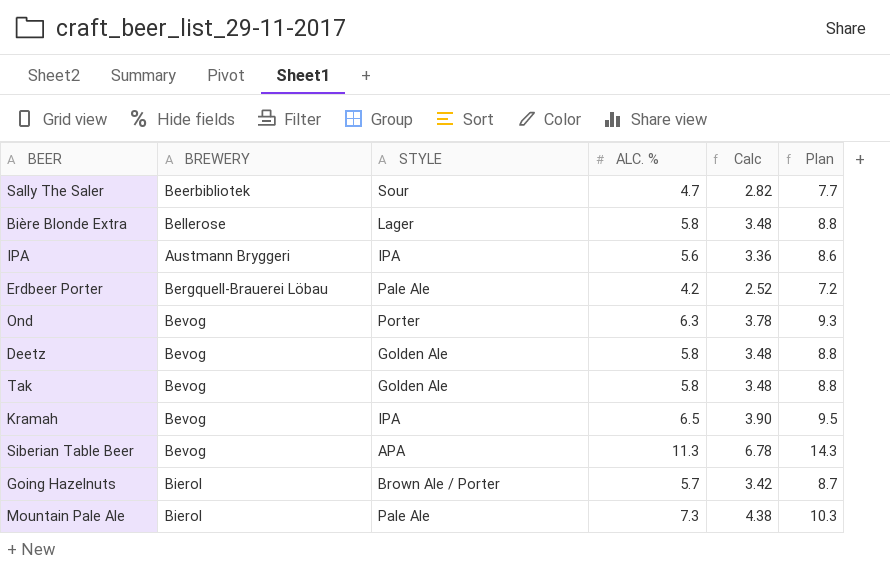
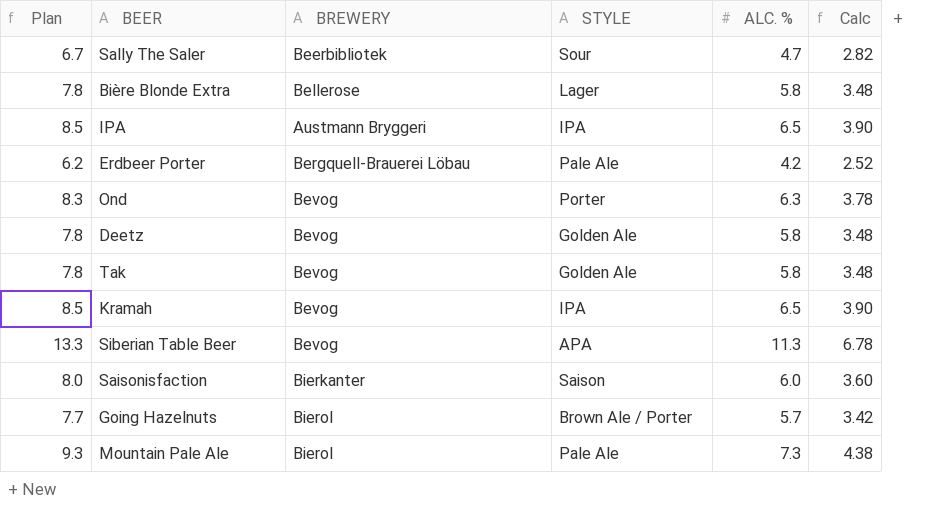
column Plan | formula: [ALC. %] + 3 -> [ALC. %] + 2
column Plan | position: 6 -> 1
IPA | ALC. %: 5.6 -> 6.5
IPA | Calc: 3.36 -> 3.90
row Saisonisfaction: none -> 8.0 | Bierkanter | Saison | 6.0 | 3.60

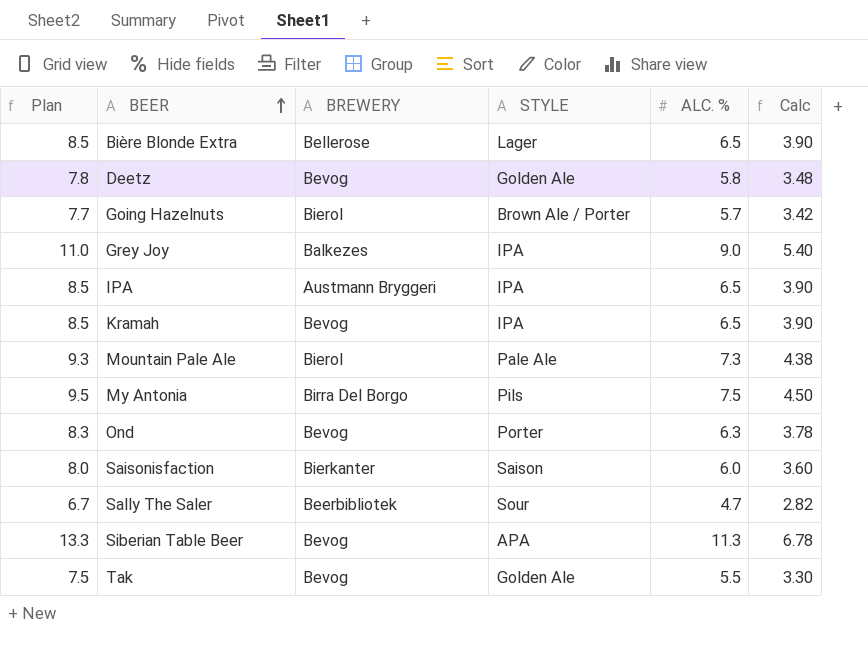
row order: none -> BEER ascending
row Erdbeer Porter: 6.2 | Bergquell-Brauerei Löbau | Pale Ale | 4.2 | 2.52 -> none
Bière Blonde Extra | Plan: 7.8 -> 8.5
Bière Blonde Extra | ALC. %: 5.8 -> 6.5
Bière Blonde Extra | Calc: 3.48 -> 3.90
row Grey Joy: none -> 11.0 | Balkezes | IPA | 9.0 | 5.40
row My Antonia: none -> 9.5 | Birra Del Borgo | Pils | 7.5 | 4.50
Tak | Plan: 7.8 -> 7.5
Tak | ALC. %: 5.8 -> 5.5
Tak | Calc: 3.48 -> 3.30

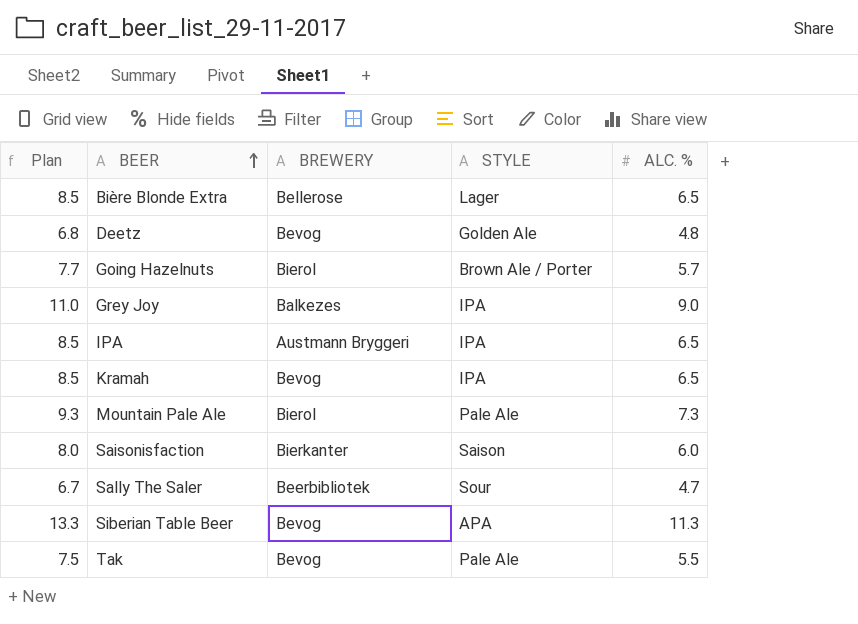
column Calc | formula: [ALC. %] * 0.6 -> none
row My Antonia: 9.5 | Birra Del Borgo | Pils | 7.5 | 4.50 -> none
row Ond: 8.3 | Bevog | Porter | 6.3 | 3.78 -> none
Deetz | Plan: 7.8 -> 6.8
Deetz | ALC. %: 5.8 -> 4.8
Tak | STYLE: Golden Ale -> Pale Ale

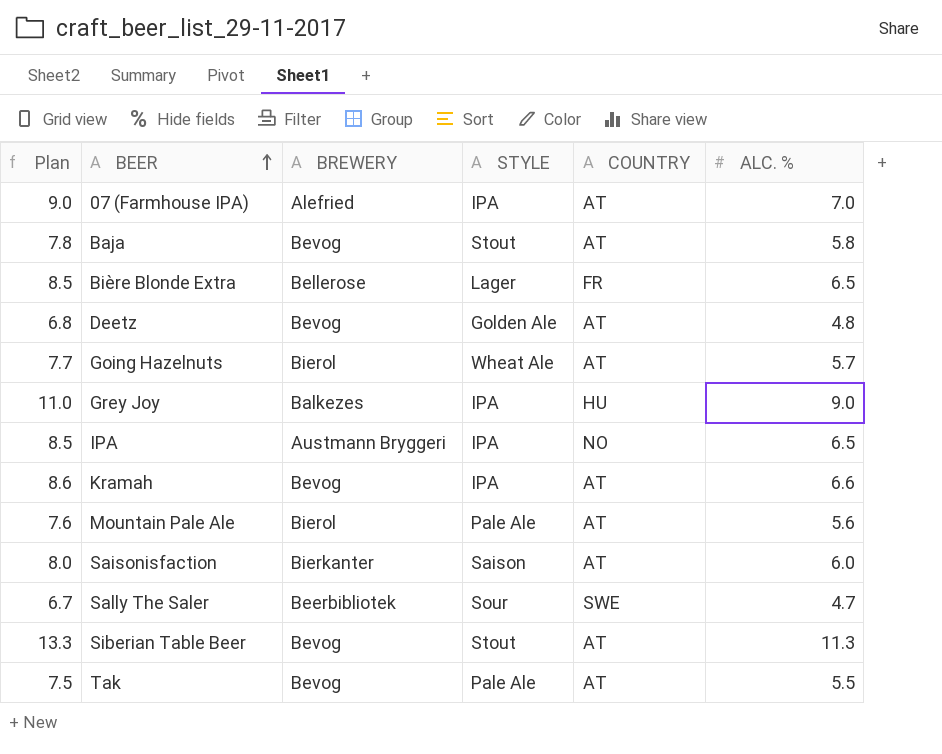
column COUNTRY | position: none -> 5
row 07 (Farmhouse IPA): none -> 9.0 | Alefried | IPA | AT | 7.0
row Baja: none -> 7.8 | Bevog | Stout | AT | 5.8
Going Hazelnuts | STYLE: Brown Ale / Porter -> Wheat Ale
Kramah | Plan: 8.5 -> 8.6
Kramah | ALC. %: 6.5 -> 6.6
Mountain Pale Ale | Plan: 9.3 -> 7.6
Mountain Pale Ale | ALC. %: 7.3 -> 5.6
Siberian Table Beer | STYLE: APA -> Stout

